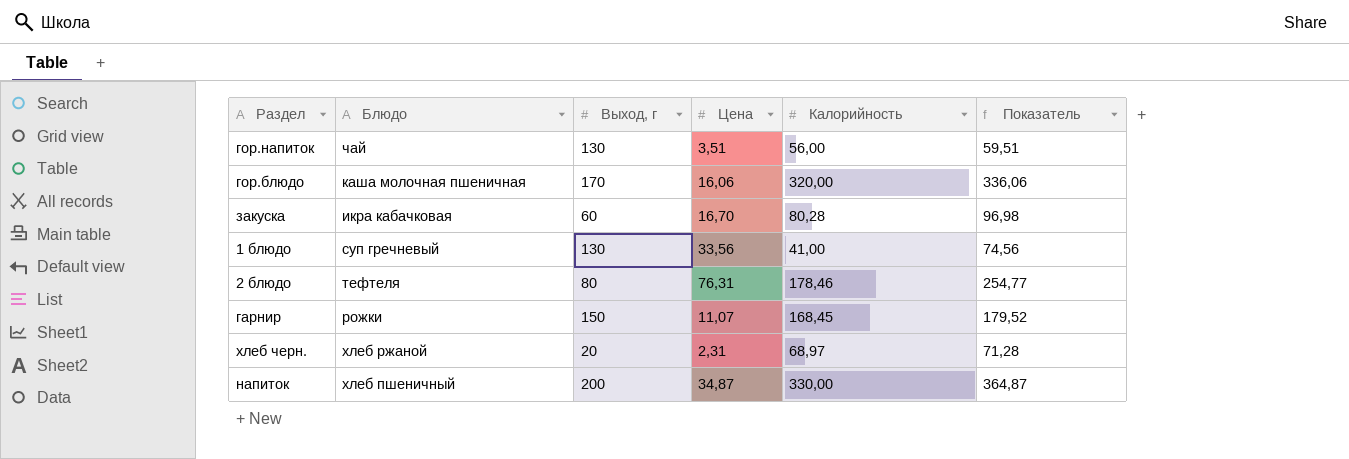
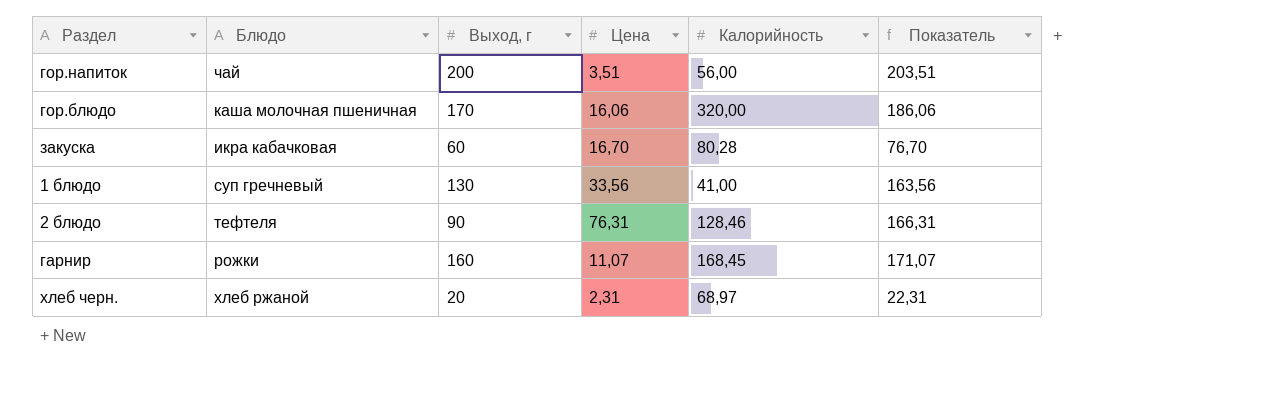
column Показатель | formula: [Цена] + [Калорийность] -> [Выход, г] + [Цена]
row напиток: хлеб пшеничный | 200 | 34,87 | 330,00 | 364,87 -> none
гор.напиток | Выход, г: 130 -> 200
2 блюдо | Выход, г: 80 -> 90
2 блюдо | Калорийность: 178,46 -> 128,46
гарнир | Выход, г: 150 -> 160

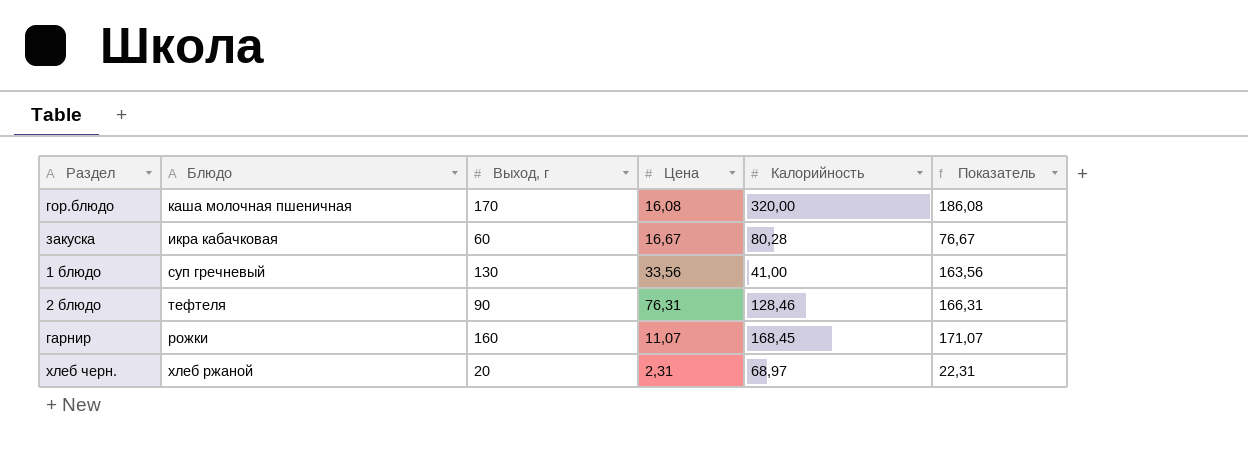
row гор.напиток: чай | 200 | 3,51 | 56,00 | 203,51 -> none
гор.блюдо | Цена: 16,06 -> 16,08
гор.блюдо | Показатель: 186,06 -> 186,08
закуска | Цена: 16,70 -> 16,67
закуска | Показатель: 76,70 -> 76,67

